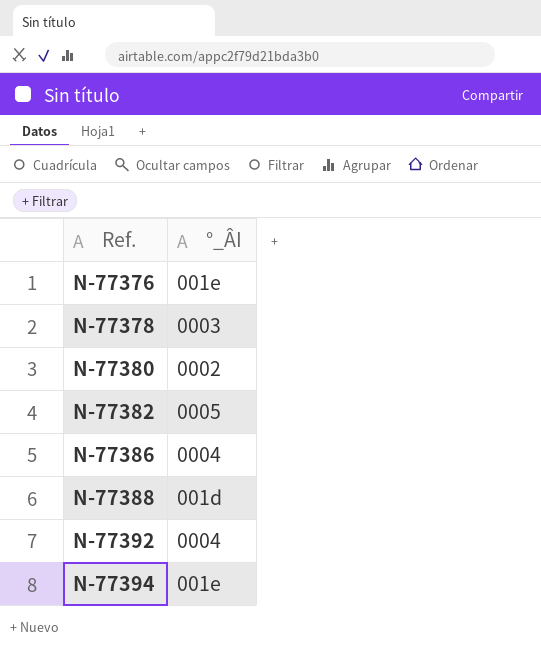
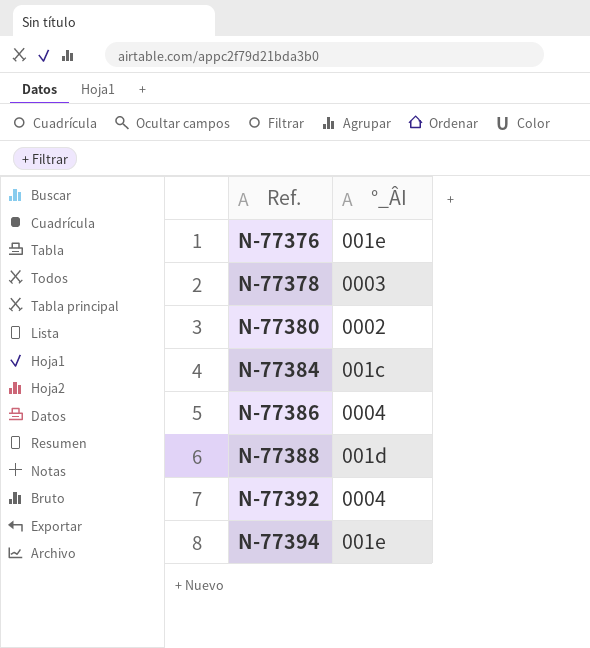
row N-77382: 0005 -> none
row N-77384: none -> 001c

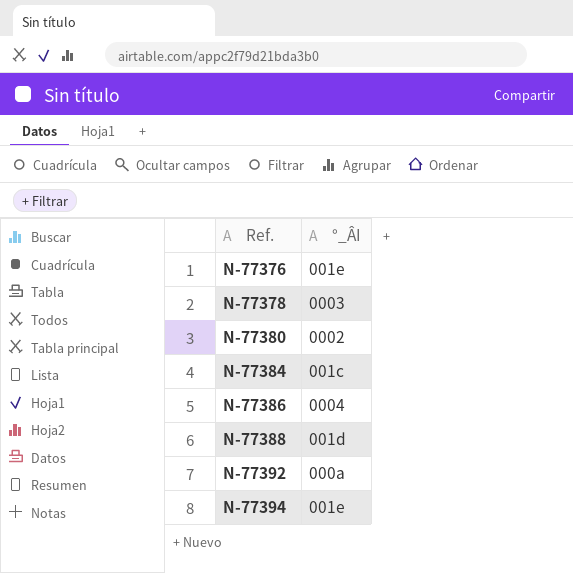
N-77392 | °_ÂI: 0004 -> 000a

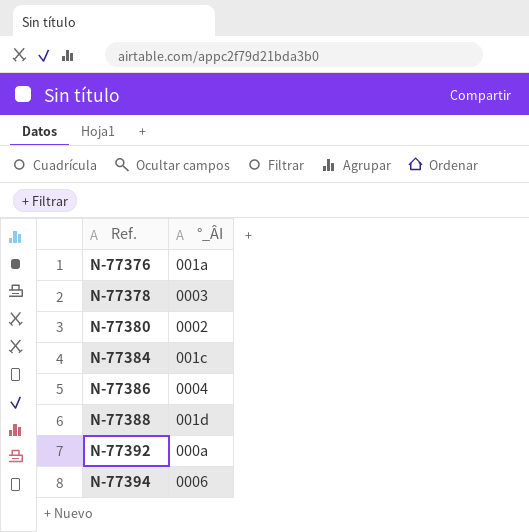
N-77376 | °_ÂI: 001e -> 001a
N-77394 | °_ÂI: 001e -> 0006

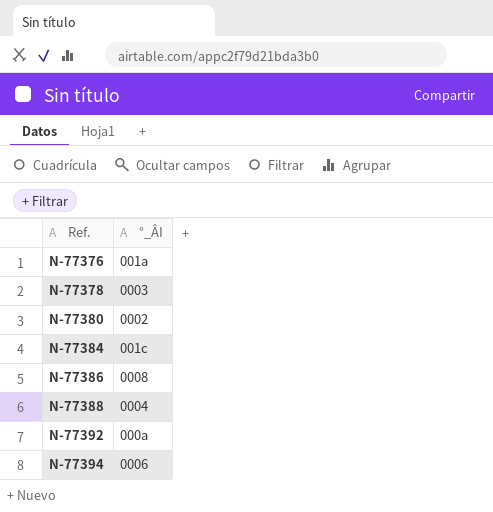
N-77386 | °_ÂI: 0004 -> 0008
N-77388 | °_ÂI: 001d -> 0004

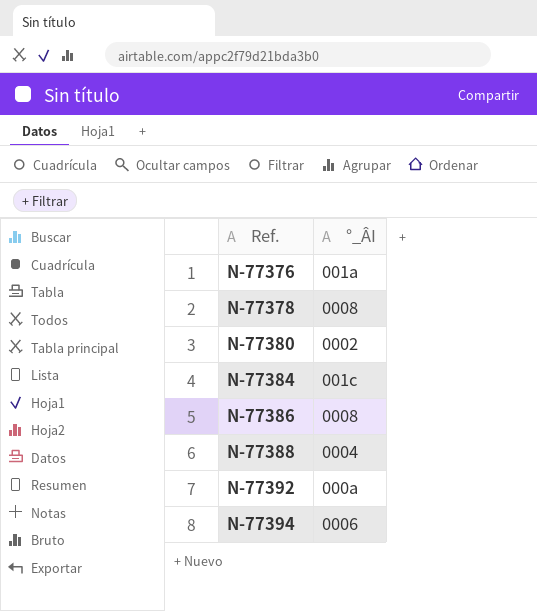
N-77378 | °_ÂI: 0003 -> 0008

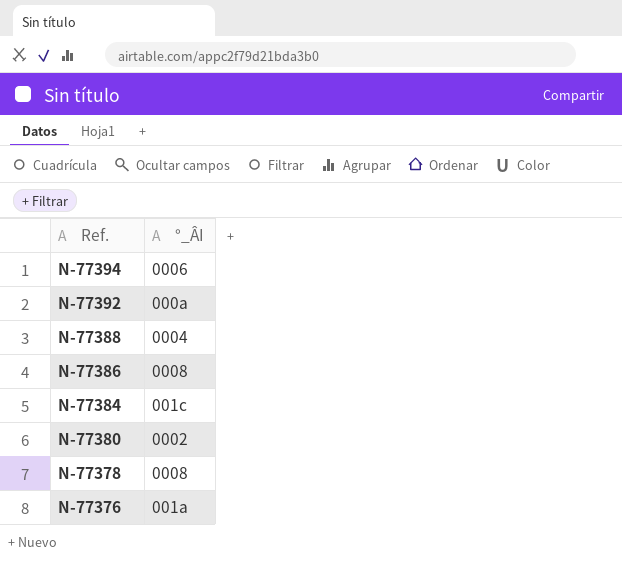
row order: Ref. ascending -> Ref. descending

